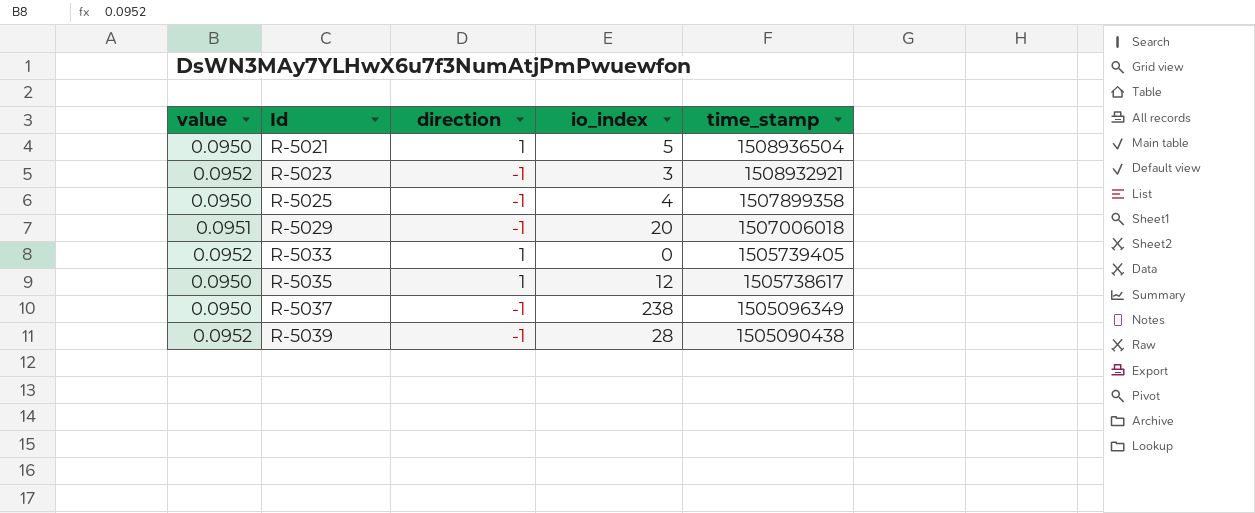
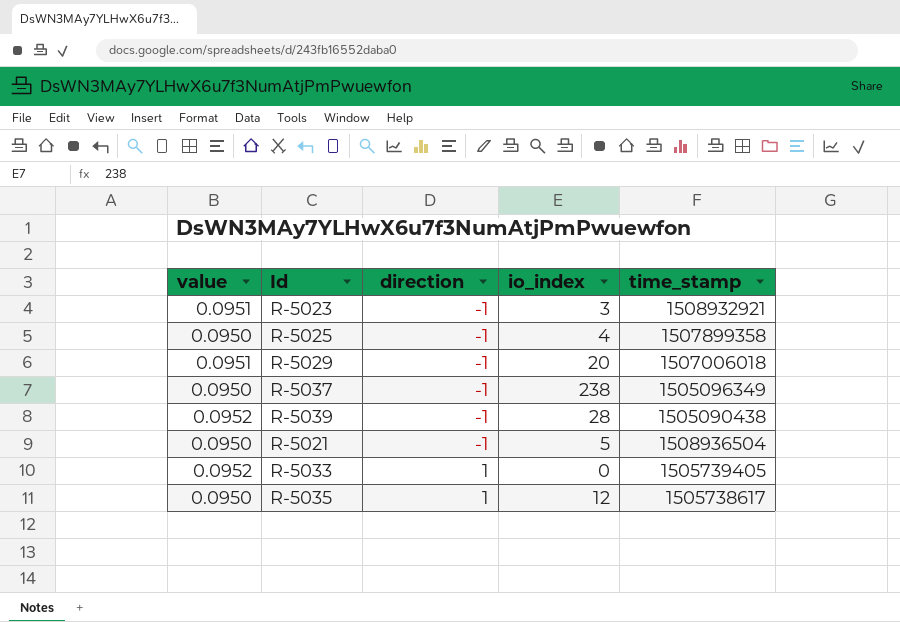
row order: Id ascending -> direction ascending
R-5023 | value: 0.0952 -> 0.0951
R-5021 | direction: 1 -> -1

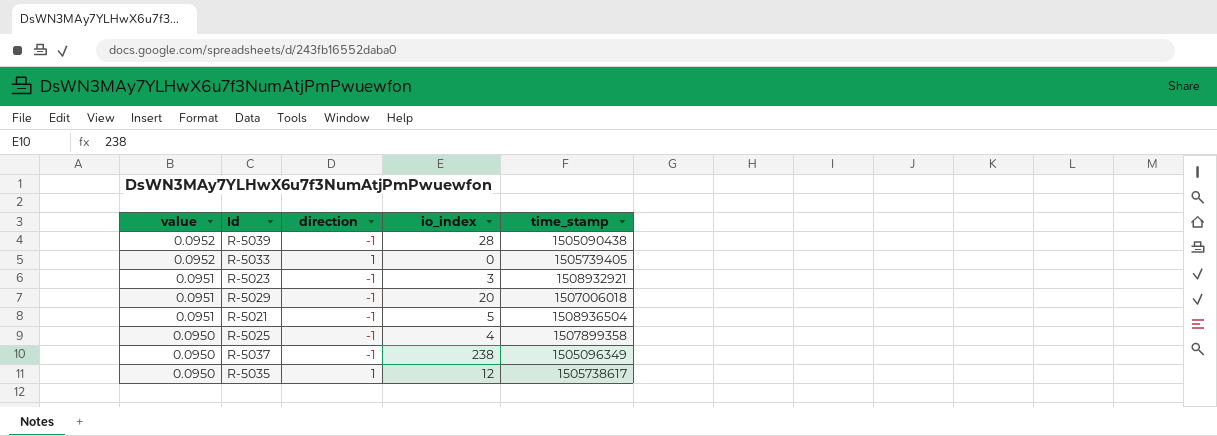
row order: direction ascending -> value descending
R-5021 | value: 0.0950 -> 0.0951

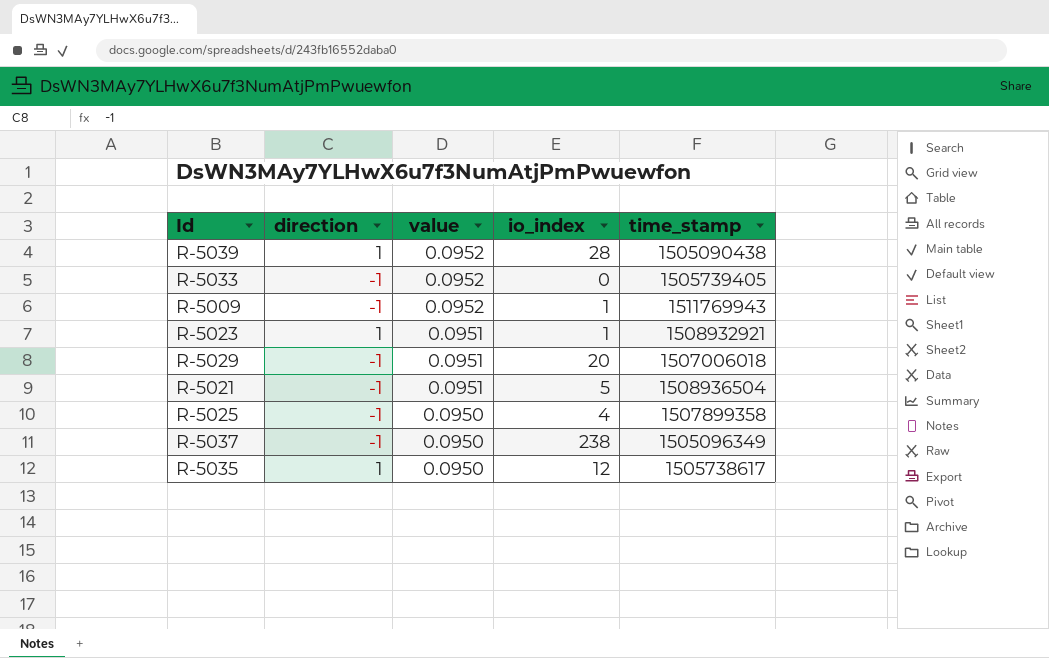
column value | position: 1 -> 3
R-5039 | direction: -1 -> 1
R-5033 | direction: 1 -> -1
row R-5009: none -> -1 | 0.0952 | 1 | 1511769943
R-5023 | direction: -1 -> 1
R-5023 | io_index: 3 -> 1

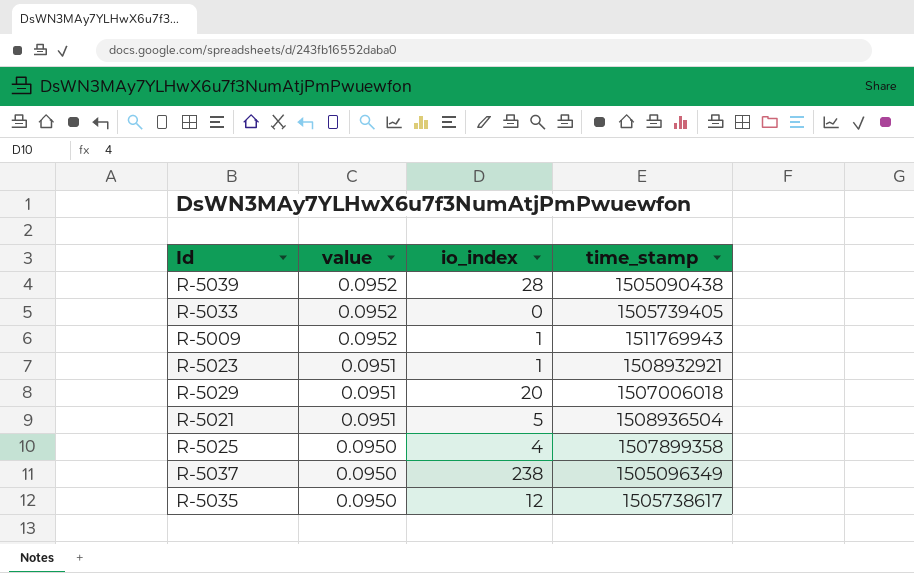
column direction | position: 2 -> none

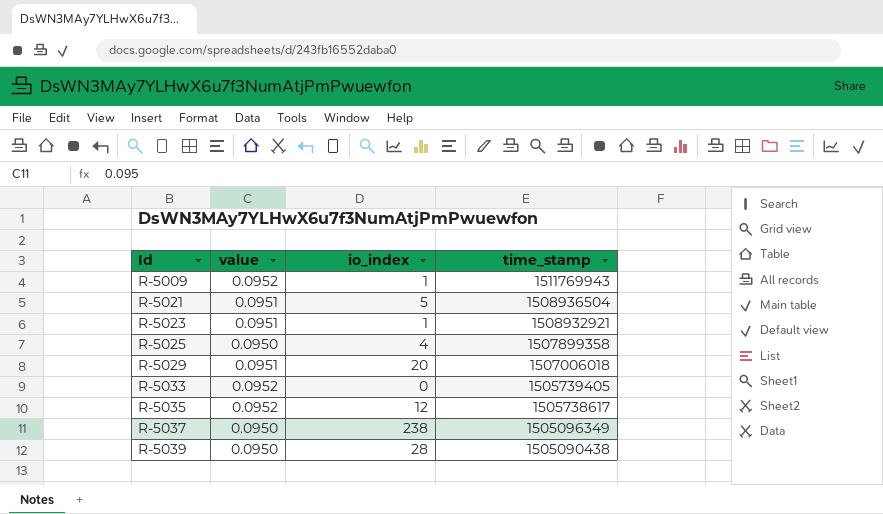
row order: value descending -> Id ascending
R-5035 | value: 0.0950 -> 0.0952
R-5039 | value: 0.0952 -> 0.0950

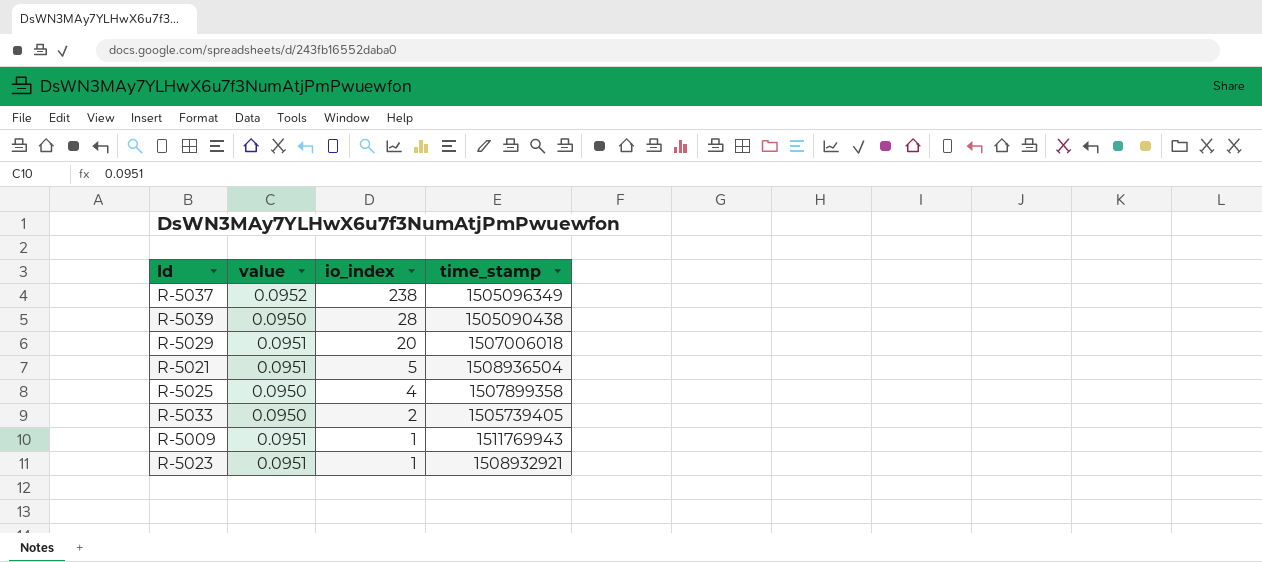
row order: Id ascending -> io_index descending
row R-5035: 0.0952 | 12 | 1505738617 -> none
R-5037 | value: 0.0950 -> 0.0952
R-5033 | value: 0.0952 -> 0.0950
R-5033 | io_index: 0 -> 2
R-5009 | value: 0.0952 -> 0.0951

